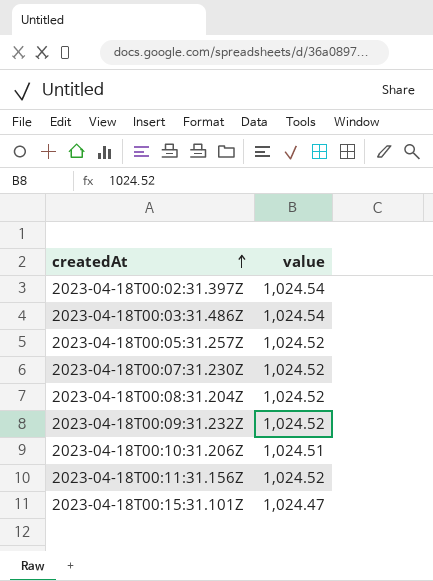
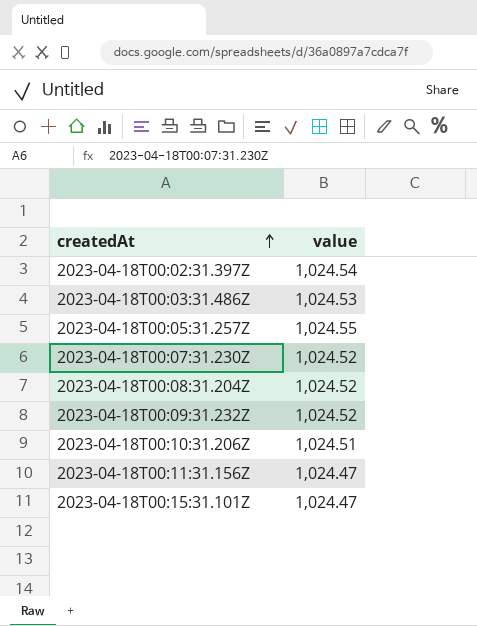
2023-04-18T00:03:31.486Z | value: 1,024.54 -> 1,024.53
2023-04-18T00:05:31.257Z | value: 1,024.52 -> 1,024.55
2023-04-18T00:11:31.156Z | value: 1,024.52 -> 1,024.47

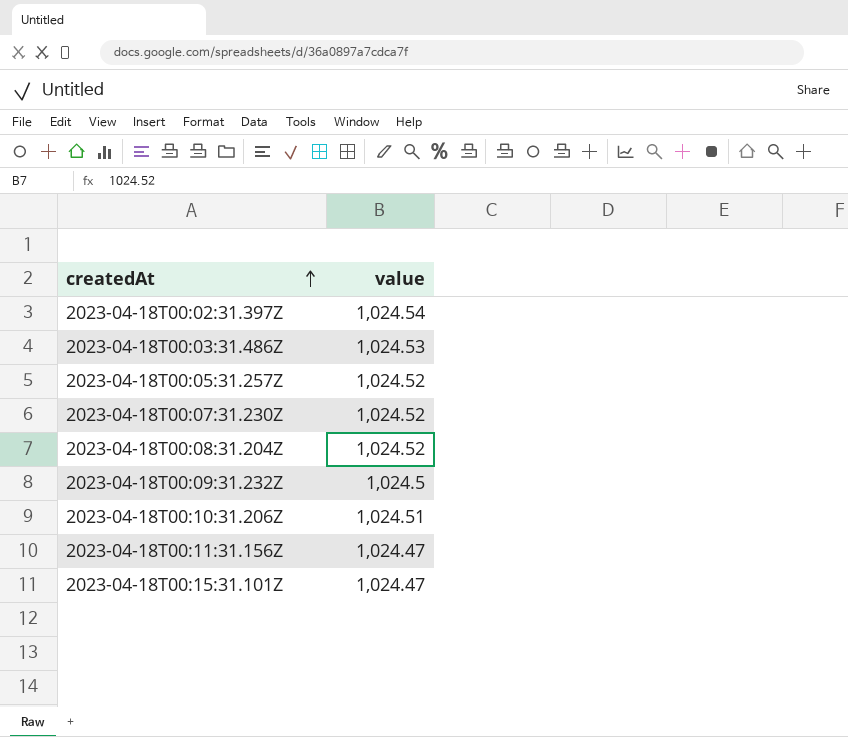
2023-04-18T00:05:31.257Z | value: 1,024.55 -> 1,024.52
2023-04-18T00:09:31.232Z | value: 1,024.52 -> 1,024.5

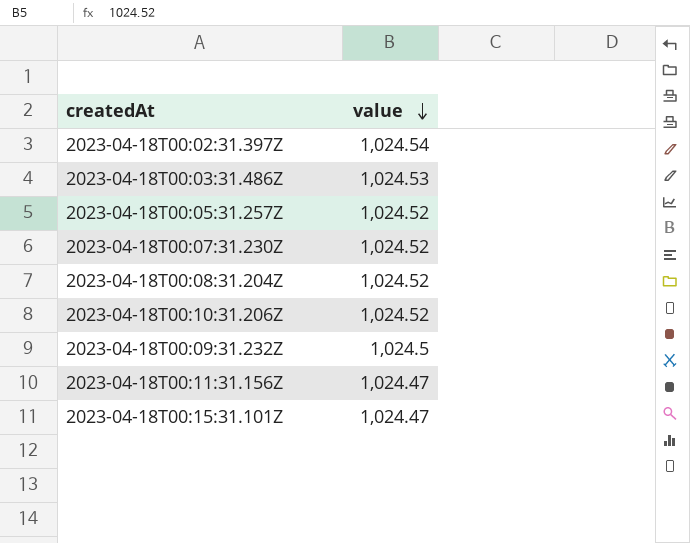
row order: createdAt ascending -> value descending
2023-04-18T00:10:31.206Z | value: 1,024.51 -> 1,024.52

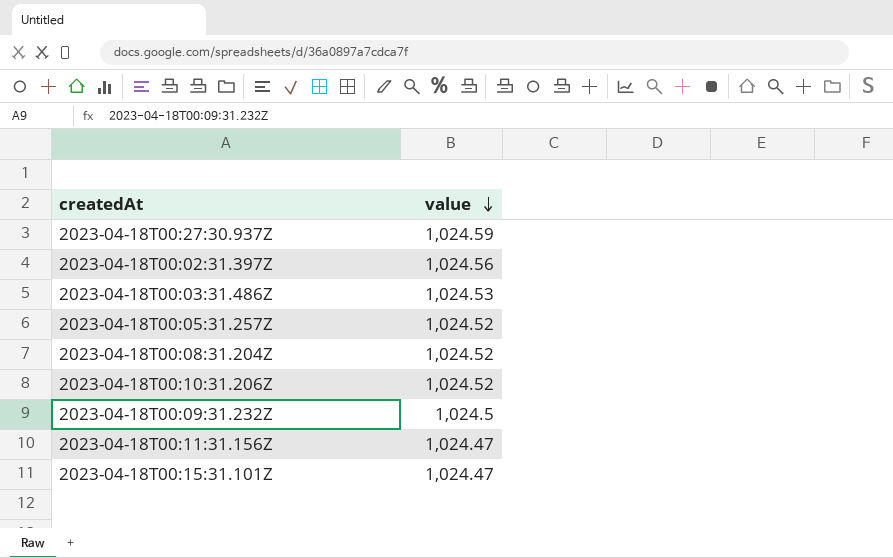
row 2023-04-18T00:07:31.230Z: 1,024.52 -> none
row 2023-04-18T00:27:30.937Z: none -> 1,024.59
2023-04-18T00:02:31.397Z | value: 1,024.54 -> 1,024.56

